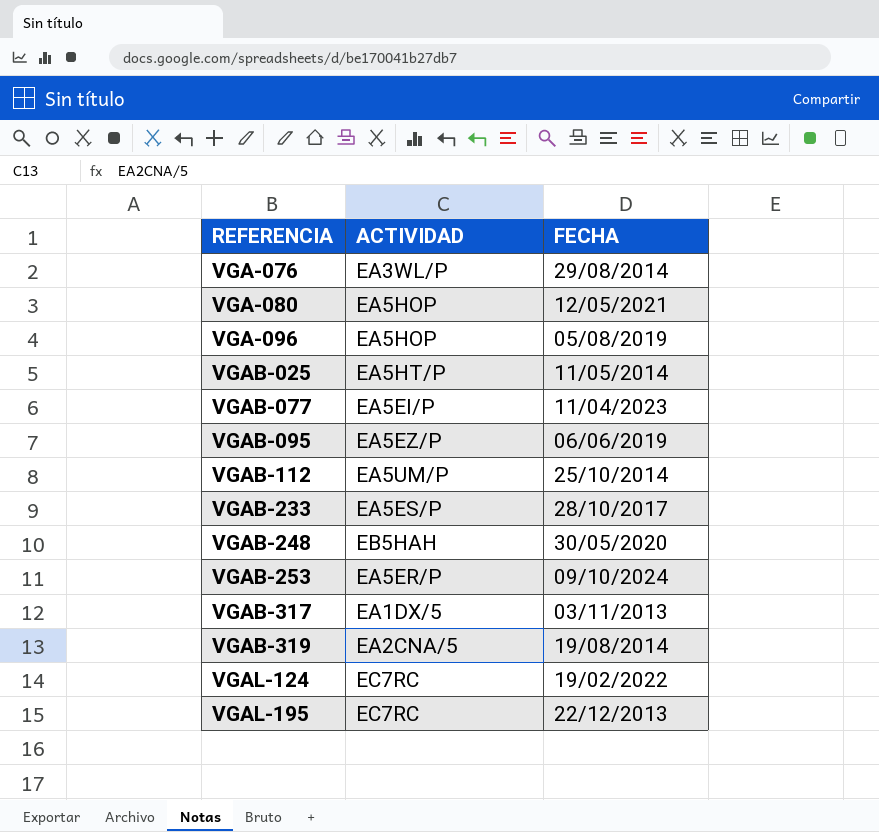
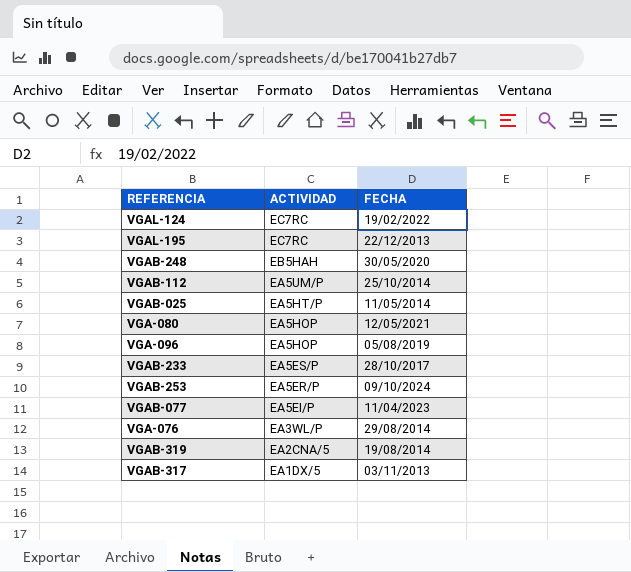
row order: REFERENCIA ascending -> ACTIVIDAD descending
row VGAB-095: EA5EZ/P | 06/06/2019 -> none

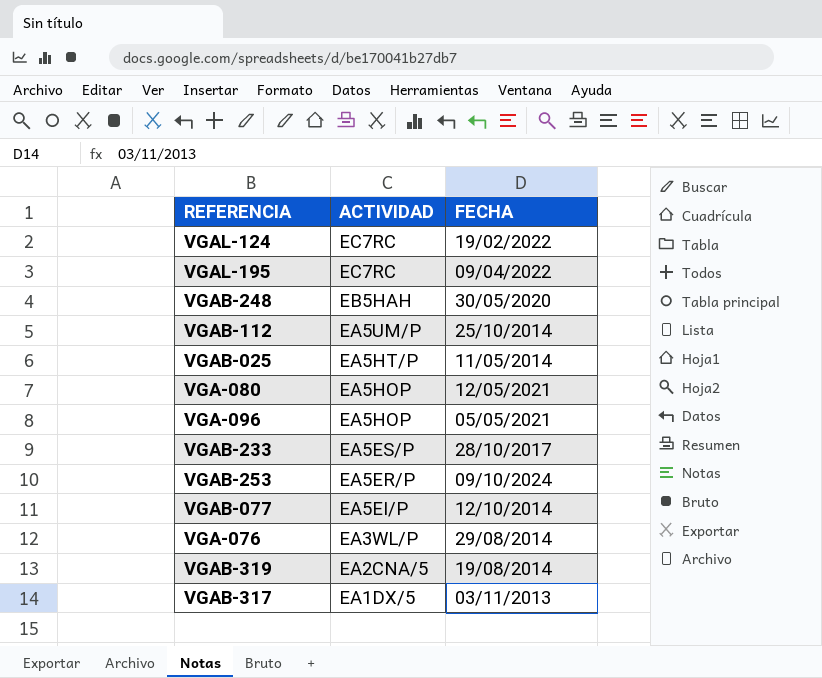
VGAL-195 | FECHA: 22/12/2013 -> 09/04/2022
VGA-096 | FECHA: 05/08/2019 -> 05/05/2021
VGAB-077 | FECHA: 11/04/2023 -> 12/10/2014

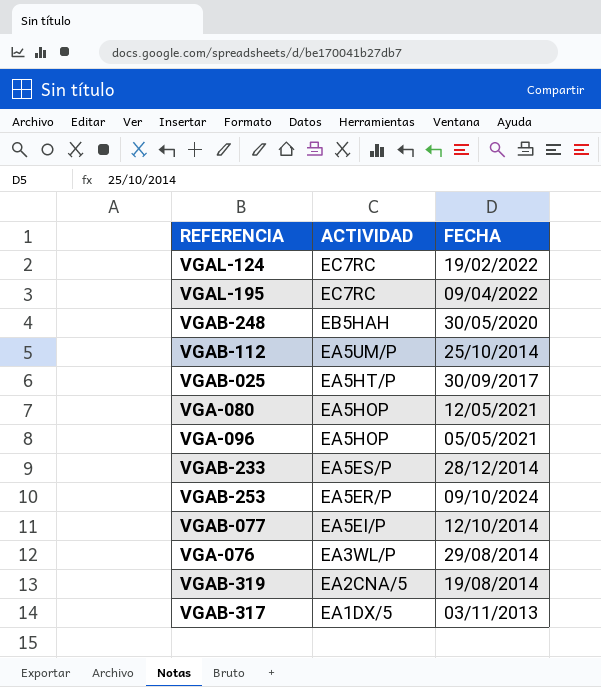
VGAB-025 | FECHA: 11/05/2014 -> 30/09/2017
VGAB-233 | FECHA: 28/10/2017 -> 28/12/2014

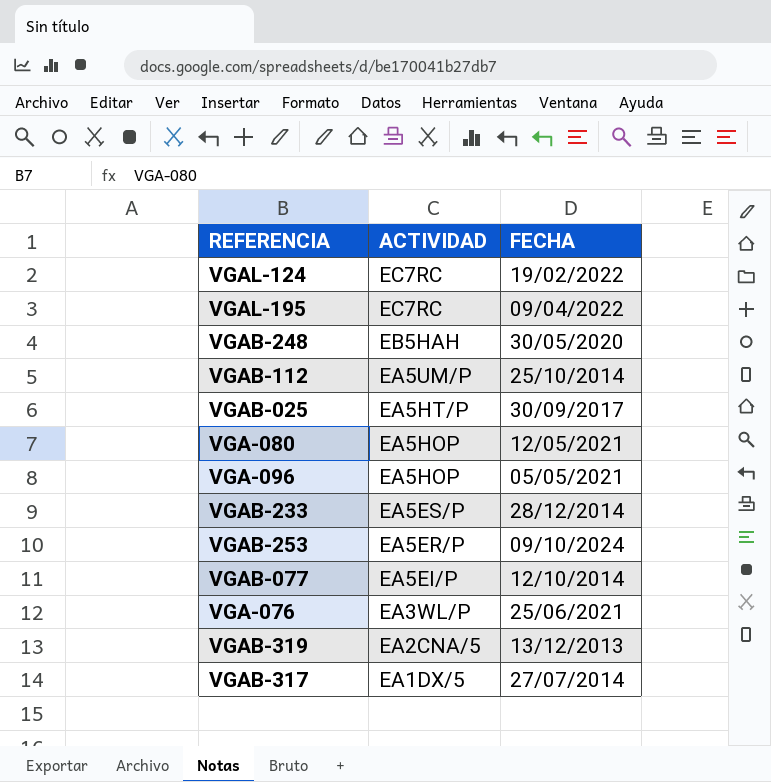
VGA-076 | FECHA: 29/08/2014 -> 25/06/2021
VGAB-319 | FECHA: 19/08/2014 -> 13/12/2013
VGAB-317 | FECHA: 03/11/2013 -> 27/07/2014

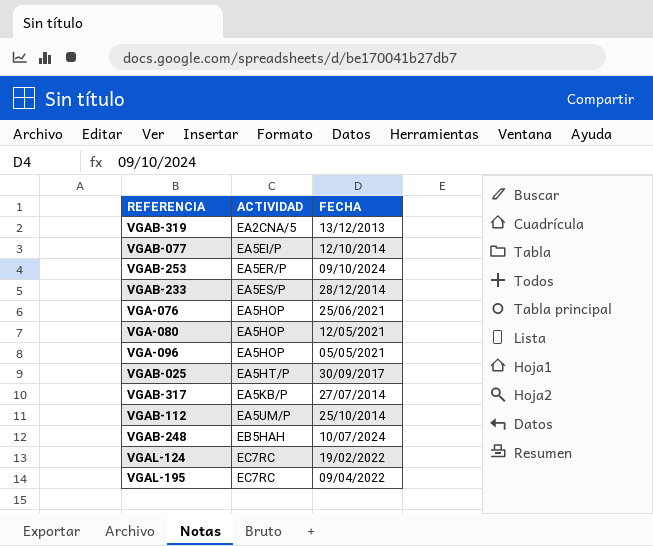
row order: ACTIVIDAD descending -> ACTIVIDAD ascending
VGA-076 | ACTIVIDAD: EA3WL/P -> EA5HOP
VGAB-317 | ACTIVIDAD: EA1DX/5 -> EA5KB/P
VGAB-248 | FECHA: 30/05/2020 -> 10/07/2024

